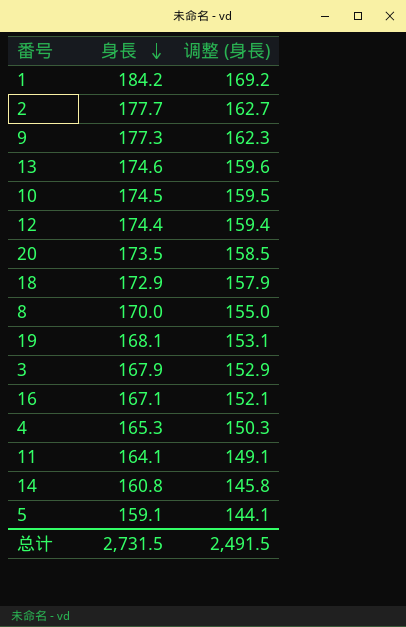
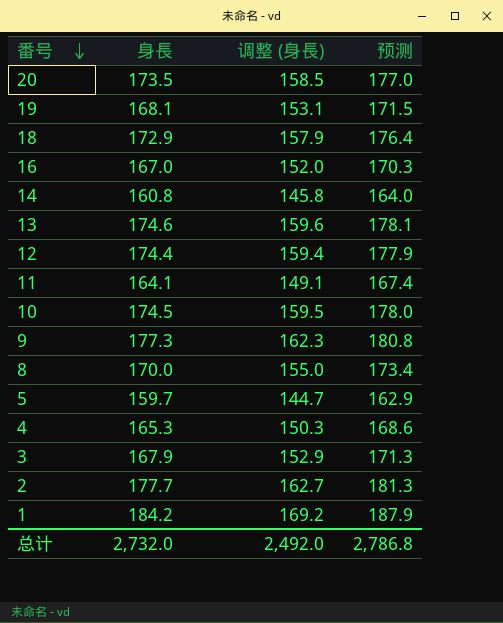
row order: 身長 descending -> 番号 descending
column 预测 | formula: none -> [身長] * 1.02
16 | 身長: 167.1 -> 167.0
16 | 调整 (身長): 152.1 -> 152.0
5 | 身長: 159.1 -> 159.7
5 | 调整 (身長): 144.1 -> 144.7
总计 | 身長: 2,731.5 -> 2,732.0
总计 | 调整 (身長): 2,491.5 -> 2,492.0

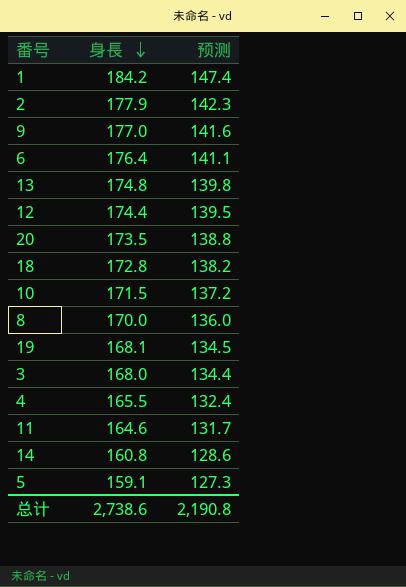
row order: 番号 descending -> 身長 descending
column 调整 (身長) | formula: [身長] - 15 -> none
column 预测 | formula: [身長] * 1.02 -> [身長] * 0.8
row 16: 167.0 | 152.0 | 170.3 -> none
2 | 身長: 177.7 -> 177.9
9 | 身長: 177.3 -> 177.0
row 6: none -> 176.4 | 141.1
13 | 身長: 174.6 -> 174.8
18 | 身長: 172.9 -> 172.8
10 | 身長: 174.5 -> 171.5
3 | 身長: 167.9 -> 168.0
4 | 身長: 165.3 -> 165.5
11 | 身長: 164.1 -> 164.6
5 | 身長: 159.7 -> 159.1
总计 | 身長: 2,732.0 -> 2,738.6
总计 | 预测: 2,786.8 -> 2,190.8

